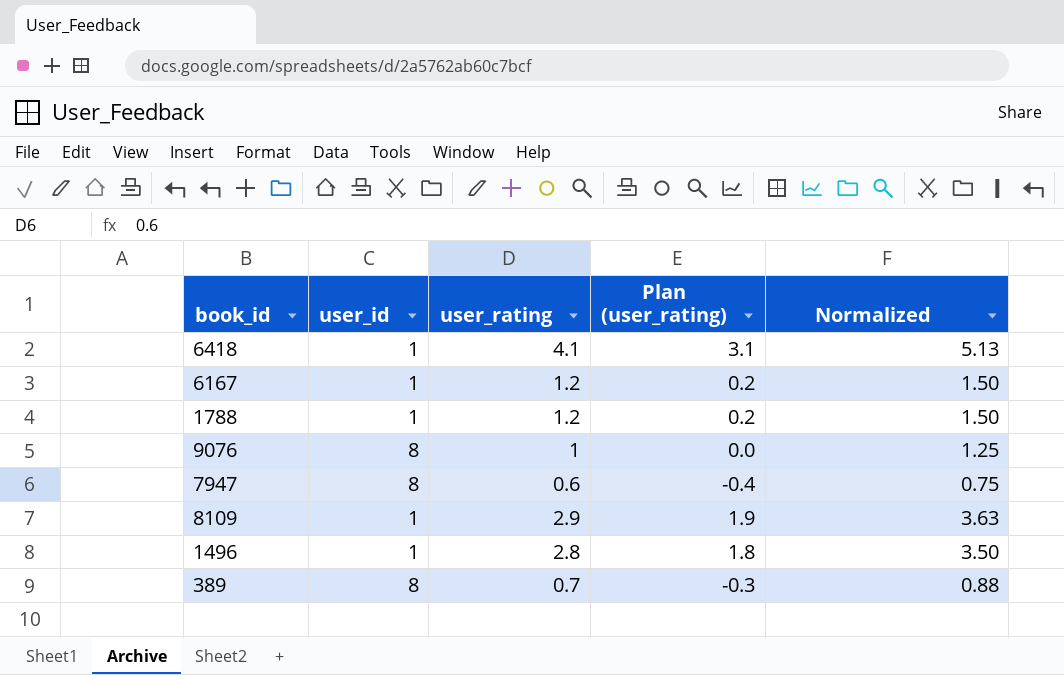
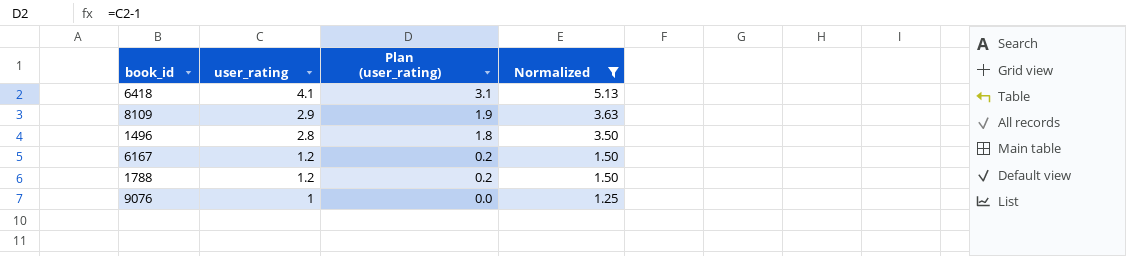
filter: none -> Normalized >= 1.25
row order: none -> user_rating descending
column user_id | position: 2 -> none

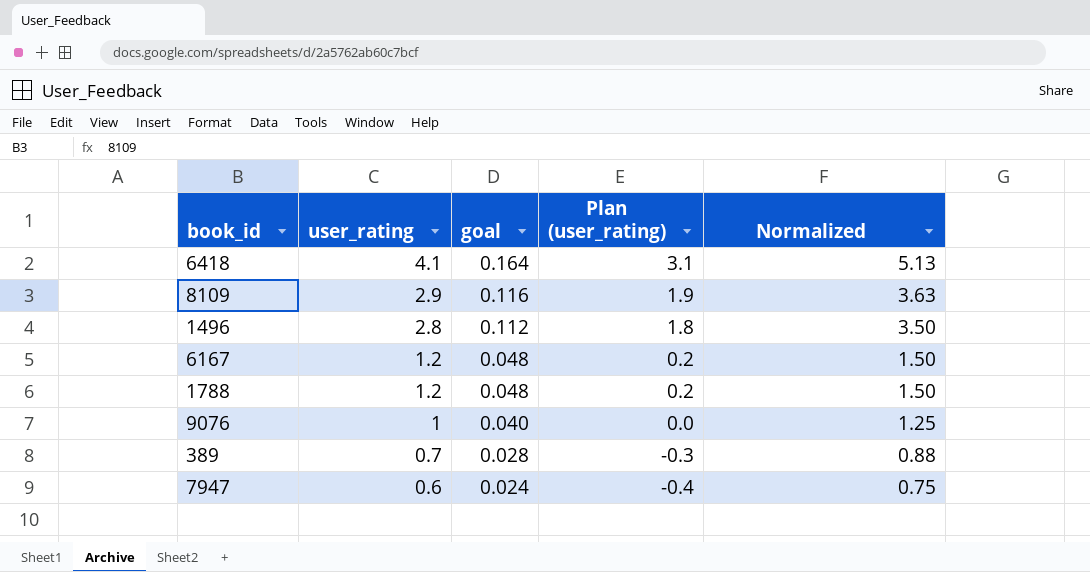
filter: Normalized >= 1.25 -> none
column goal | formula: none -> [user_rating] * 0.04

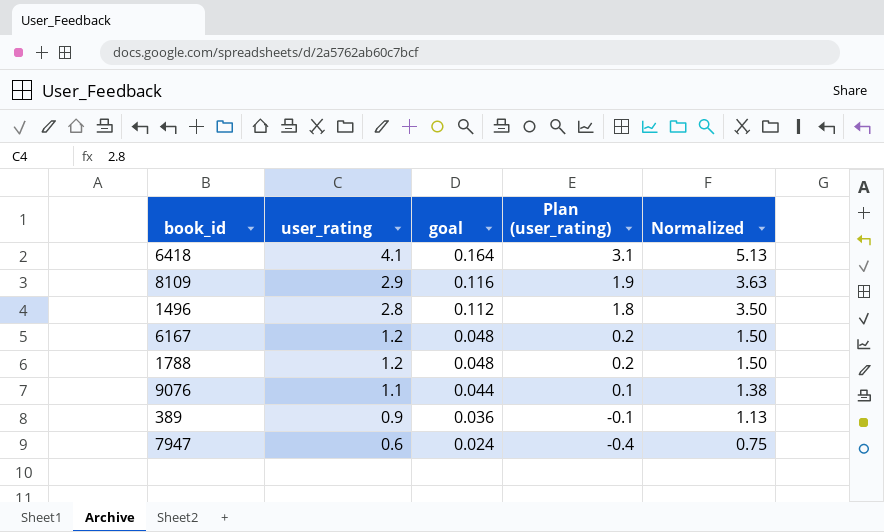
9076 | user_rating: 1 -> 1.1
9076 | goal: 0.040 -> 0.044
9076 | Plan (user_rating): 0.0 -> 0.1
9076 | Normalized: 1.25 -> 1.38
389 | user_rating: 0.7 -> 0.9
389 | goal: 0.028 -> 0.036
389 | Plan (user_rating): -0.3 -> -0.1
389 | Normalized: 0.88 -> 1.13

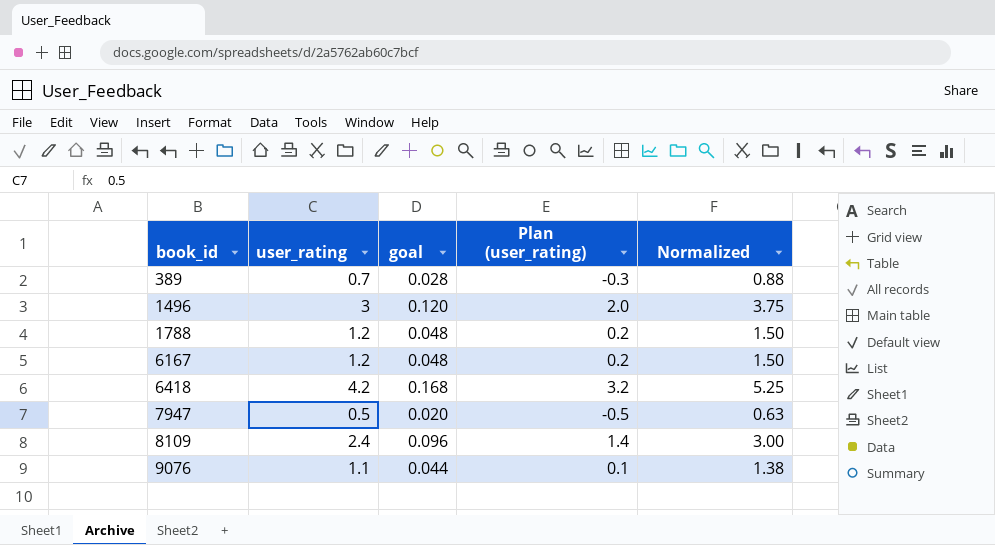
row order: user_rating descending -> book_id ascending
389 | user_rating: 0.9 -> 0.7
389 | goal: 0.036 -> 0.028
389 | Plan (user_rating): -0.1 -> -0.3
389 | Normalized: 1.13 -> 0.88
1496 | user_rating: 2.8 -> 3
1496 | goal: 0.112 -> 0.120
1496 | Plan (user_rating): 1.8 -> 2.0
1496 | Normalized: 3.50 -> 3.75
6418 | user_rating: 4.1 -> 4.2
6418 | goal: 0.164 -> 0.168
6418 | Plan (user_rating): 3.1 -> 3.2
6418 | Normalized: 5.13 -> 5.25
7947 | user_rating: 0.6 -> 0.5
7947 | goal: 0.024 -> 0.020
7947 | Plan (user_rating): -0.4 -> -0.5
7947 | Normalized: 0.75 -> 0.63
8109 | user_rating: 2.9 -> 2.4
8109 | goal: 0.116 -> 0.096
8109 | Plan (user_rating): 1.9 -> 1.4
8109 | Normalized: 3.63 -> 3.00

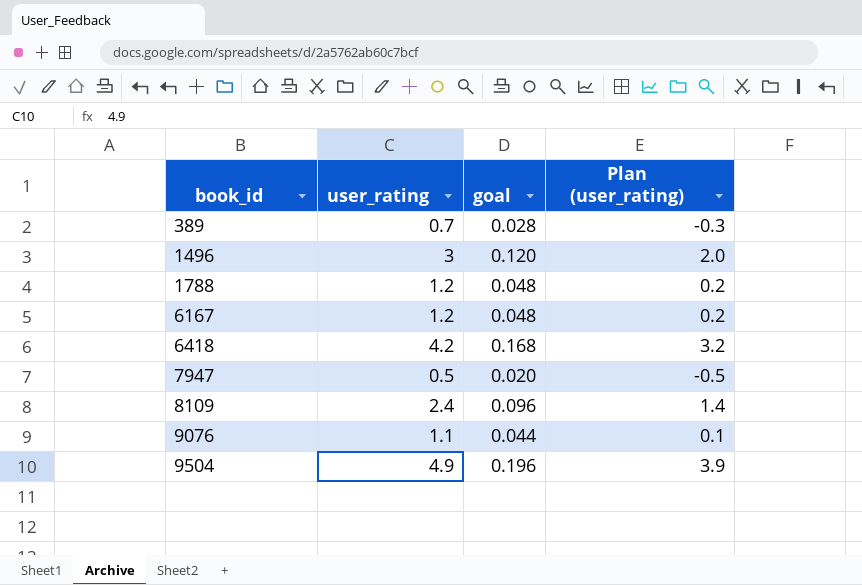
column Normalized | formula: [user_rating] * 1.25 -> none
row 9504: none -> 4.9 | 0.196 | 3.9

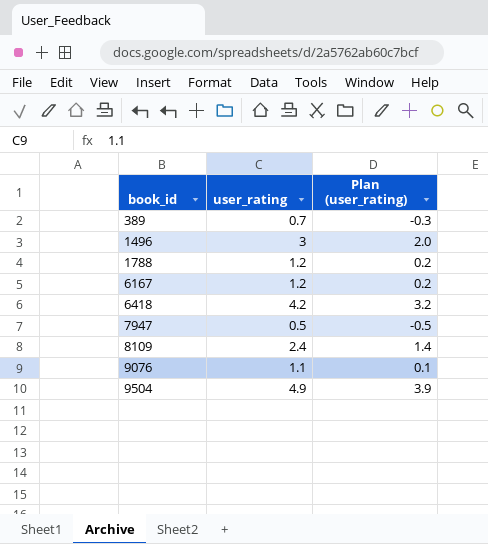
column goal | formula: [user_rating] * 0.04 -> none

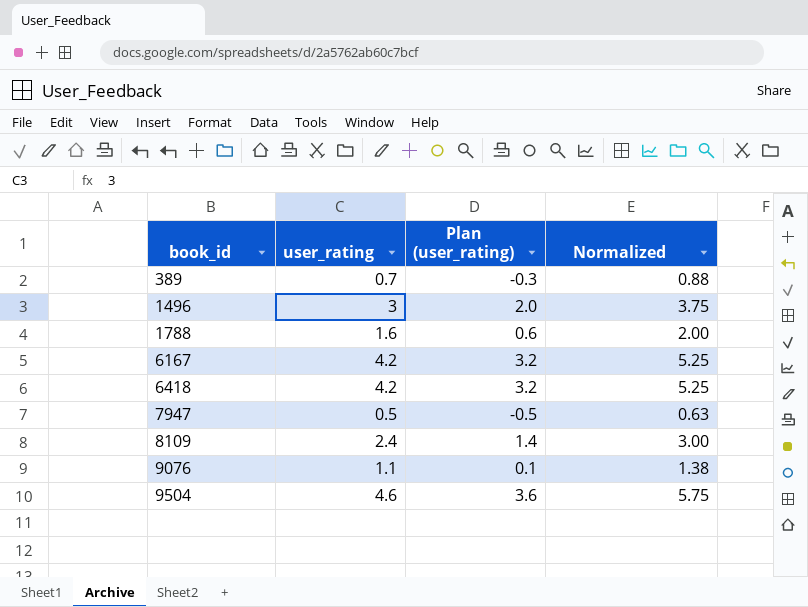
column Normalized | formula: none -> [user_rating] * 1.25
1788 | user_rating: 1.2 -> 1.6
1788 | Plan (user_rating): 0.2 -> 0.6
6167 | user_rating: 1.2 -> 4.2
6167 | Plan (user_rating): 0.2 -> 3.2
9504 | user_rating: 4.9 -> 4.6
9504 | Plan (user_rating): 3.9 -> 3.6

